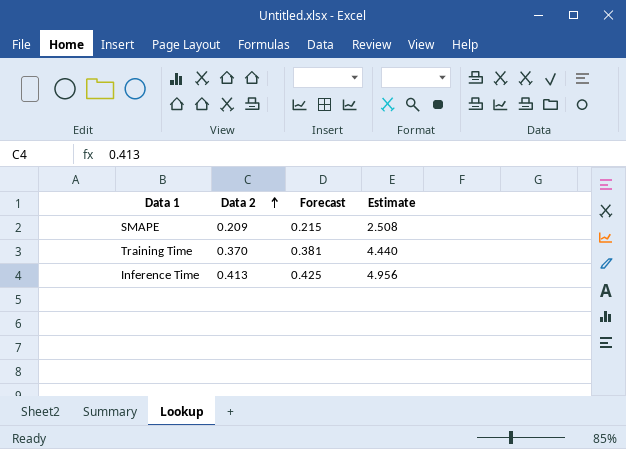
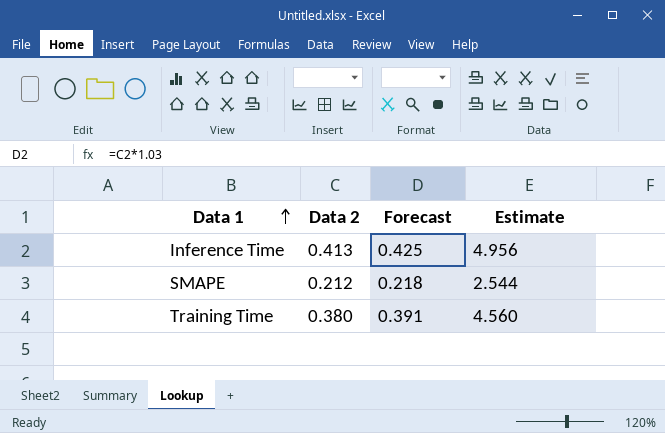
row order: Data 2 ascending -> Data 1 ascending
SMAPE | Data 2: 0.209 -> 0.212
SMAPE | Forecast: 0.215 -> 0.218
SMAPE | Estimate: 2.508 -> 2.544
Training Time | Data 2: 0.370 -> 0.380
Training Time | Forecast: 0.381 -> 0.391
Training Time | Estimate: 4.440 -> 4.560

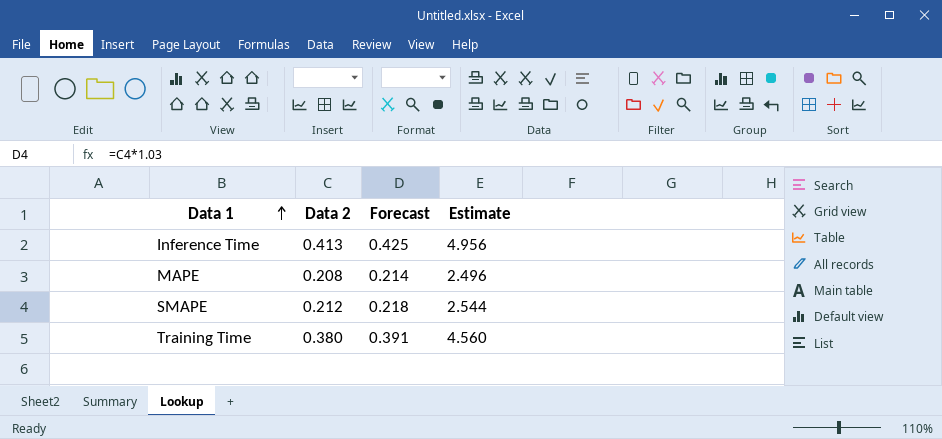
row MAPE: none -> 0.208 | 0.214 | 2.496

